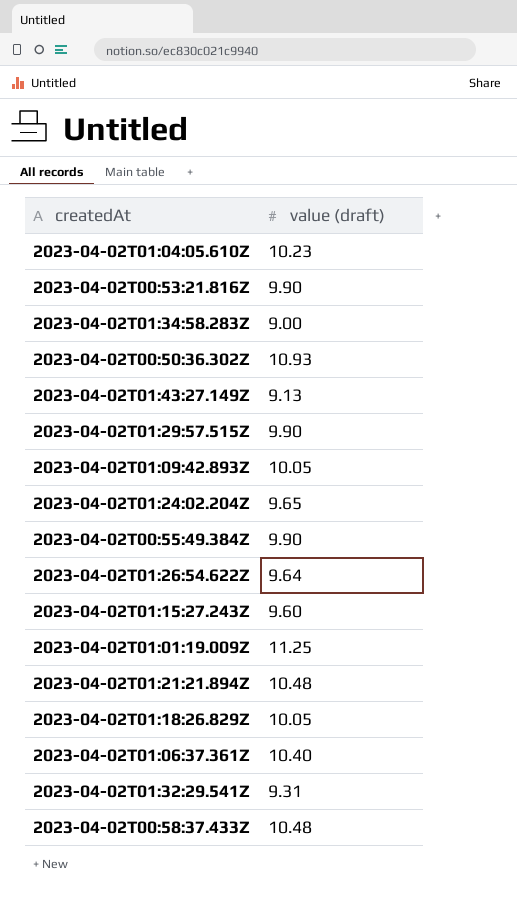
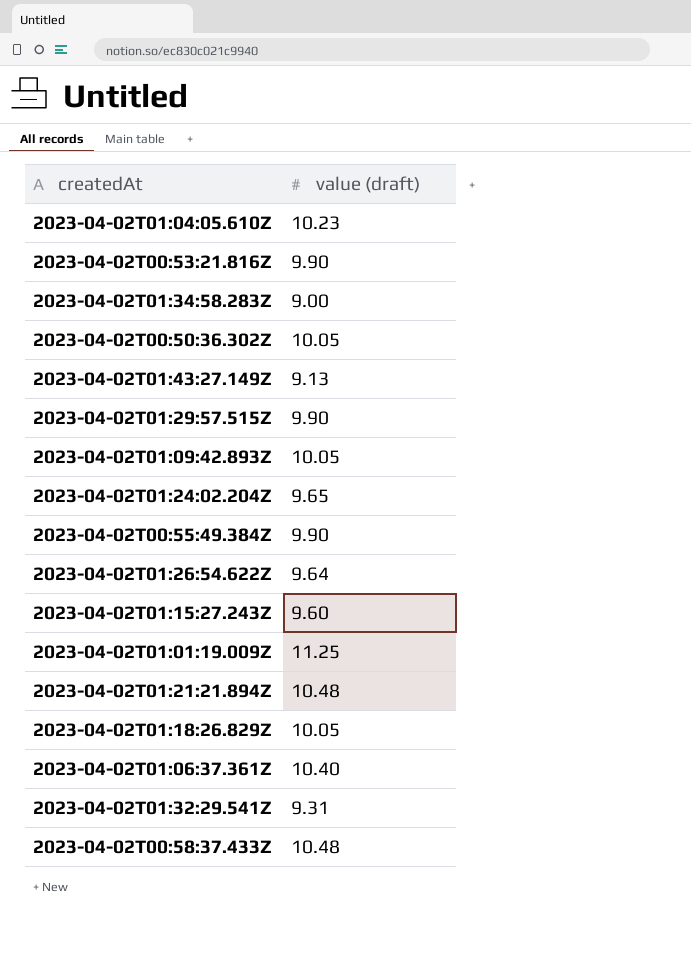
2023-04-02T00:50:36.302Z | value (draft): 10.93 -> 10.05

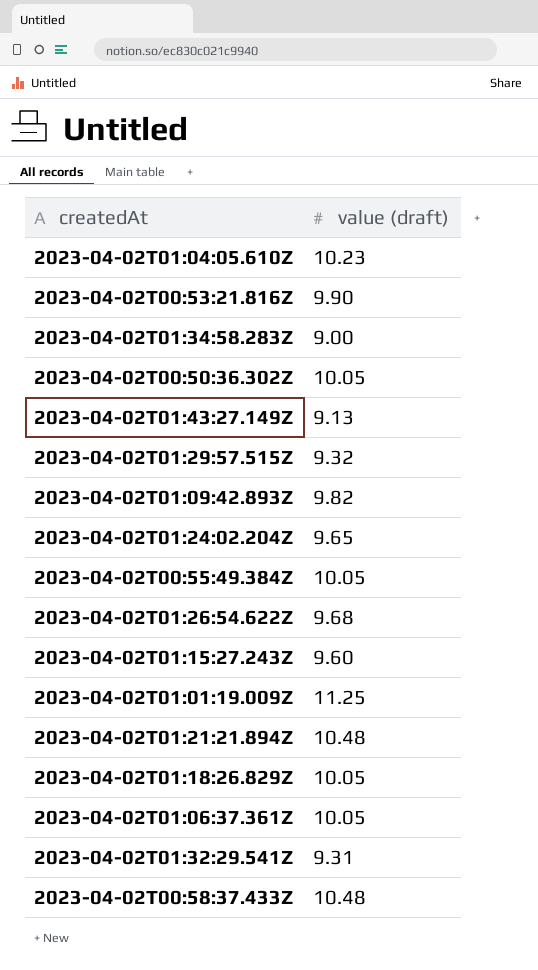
2023-04-02T01:29:57.515Z | value (draft): 9.90 -> 9.32
2023-04-02T01:09:42.893Z | value (draft): 10.05 -> 9.82
2023-04-02T00:55:49.384Z | value (draft): 9.90 -> 10.05
2023-04-02T01:26:54.622Z | value (draft): 9.64 -> 9.68
2023-04-02T01:06:37.361Z | value (draft): 10.40 -> 10.05

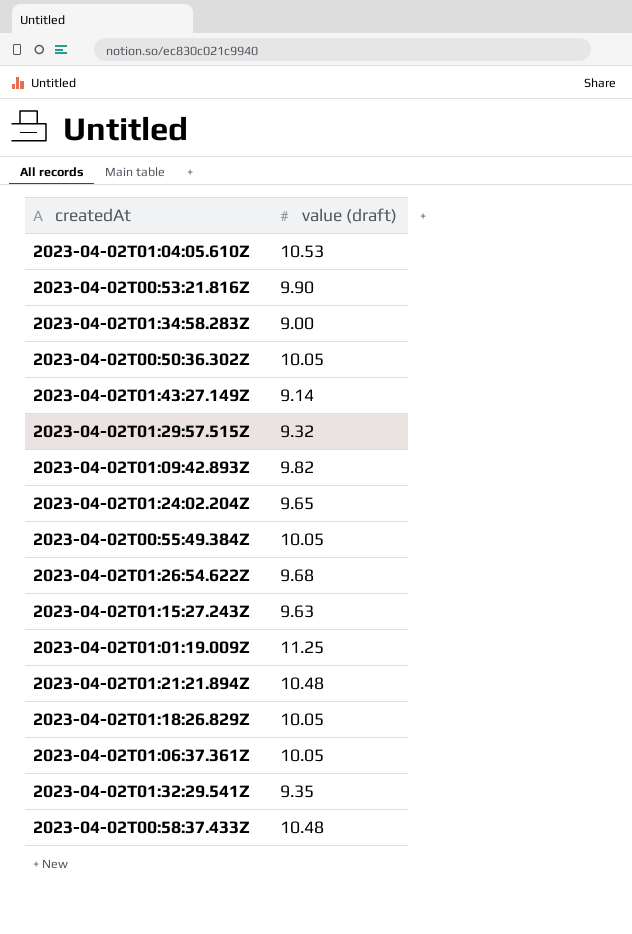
2023-04-02T01:04:05.610Z | value (draft): 10.23 -> 10.53
2023-04-02T01:43:27.149Z | value (draft): 9.13 -> 9.14
2023-04-02T01:15:27.243Z | value (draft): 9.60 -> 9.63
2023-04-02T01:32:29.541Z | value (draft): 9.31 -> 9.35

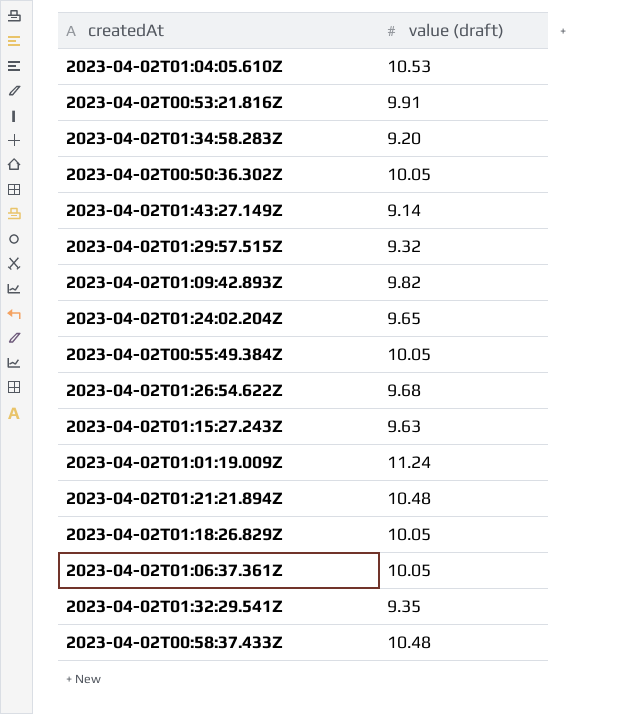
2023-04-02T00:53:21.816Z | value (draft): 9.90 -> 9.91
2023-04-02T01:34:58.283Z | value (draft): 9.00 -> 9.20
2023-04-02T01:01:19.009Z | value (draft): 11.25 -> 11.24

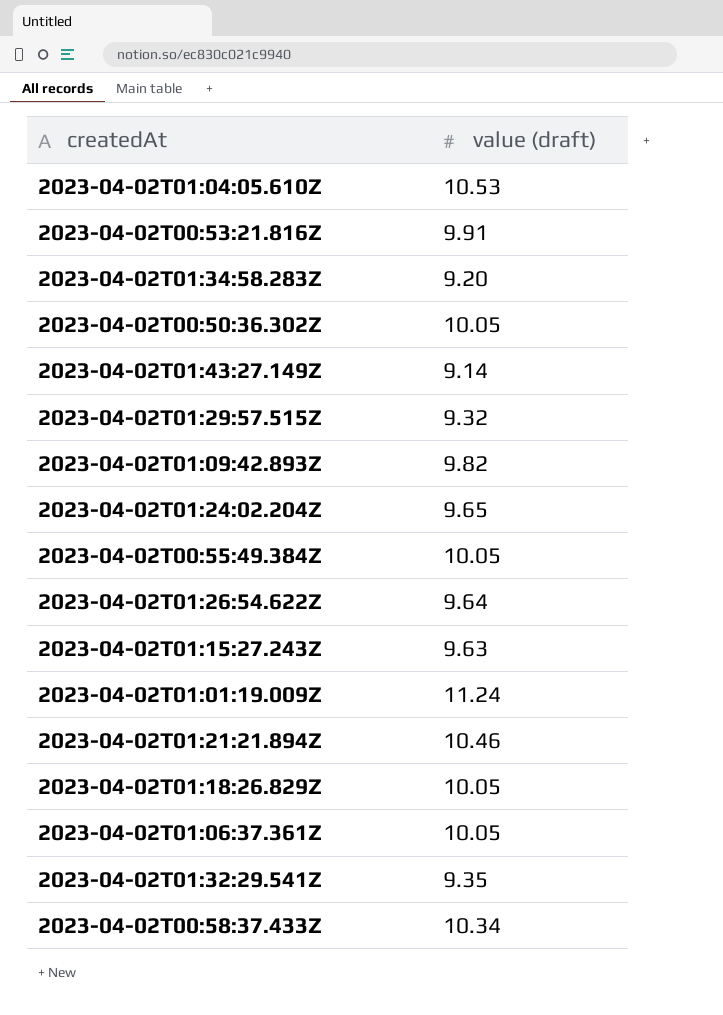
2023-04-02T01:26:54.622Z | value (draft): 9.68 -> 9.64
2023-04-02T01:21:21.894Z | value (draft): 10.48 -> 10.46
2023-04-02T00:58:37.433Z | value (draft): 10.48 -> 10.34

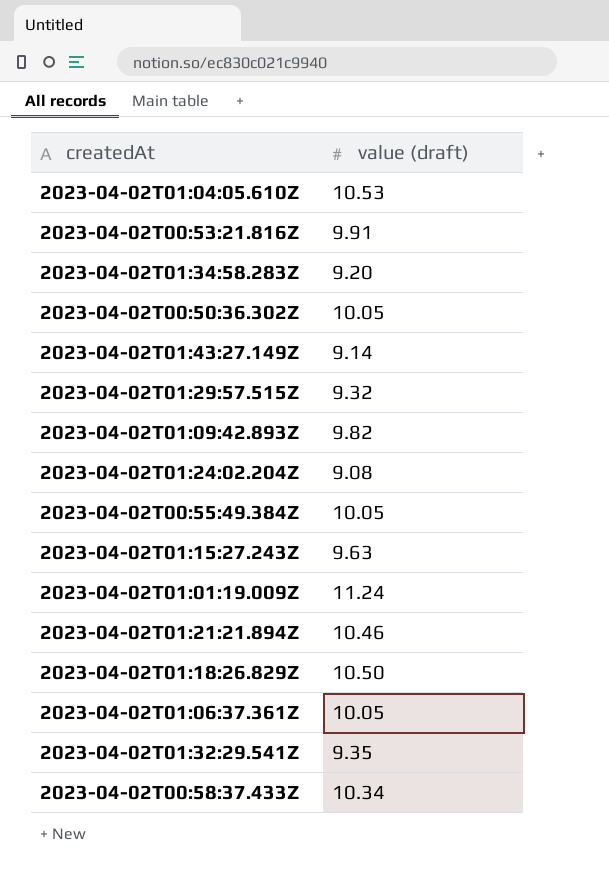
row 2023-04-02T01:26:54.622Z: 9.64 -> none
2023-04-02T01:24:02.204Z | value (draft): 9.65 -> 9.08
2023-04-02T01:18:26.829Z | value (draft): 10.05 -> 10.50

